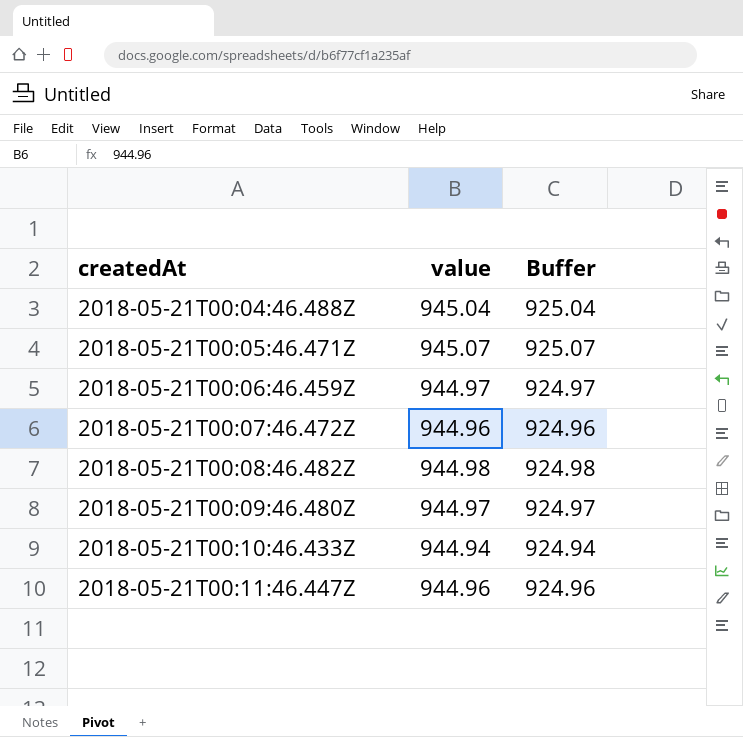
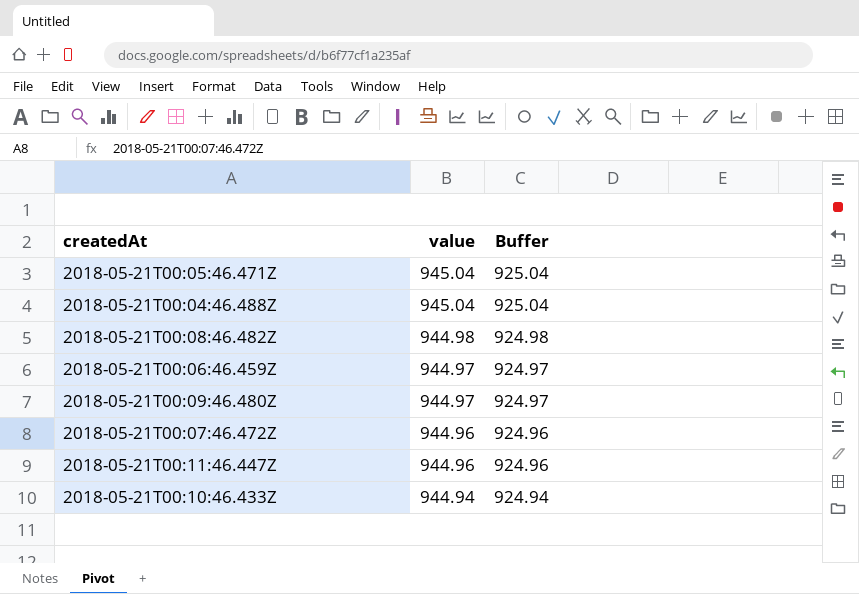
row order: createdAt ascending -> value descending
2018-05-21T00:05:46.471Z | value: 945.07 -> 945.04
2018-05-21T00:05:46.471Z | Buffer: 925.07 -> 925.04

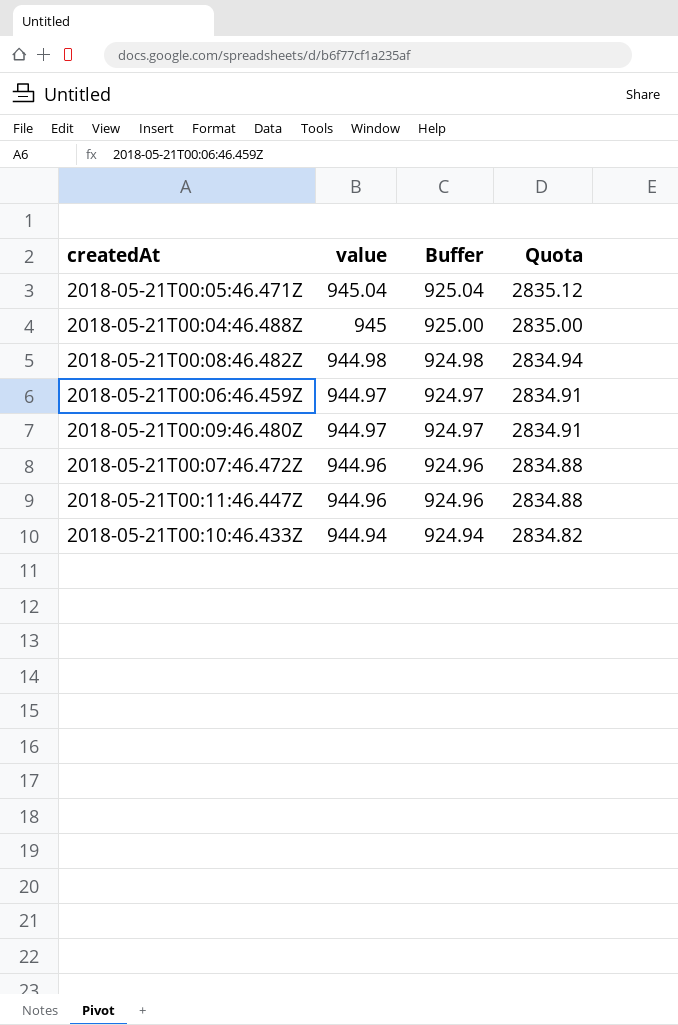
column Quota | formula: none -> [value] * 3
2018-05-21T00:04:46.488Z | value: 945.04 -> 945
2018-05-21T00:04:46.488Z | Buffer: 925.04 -> 925.00

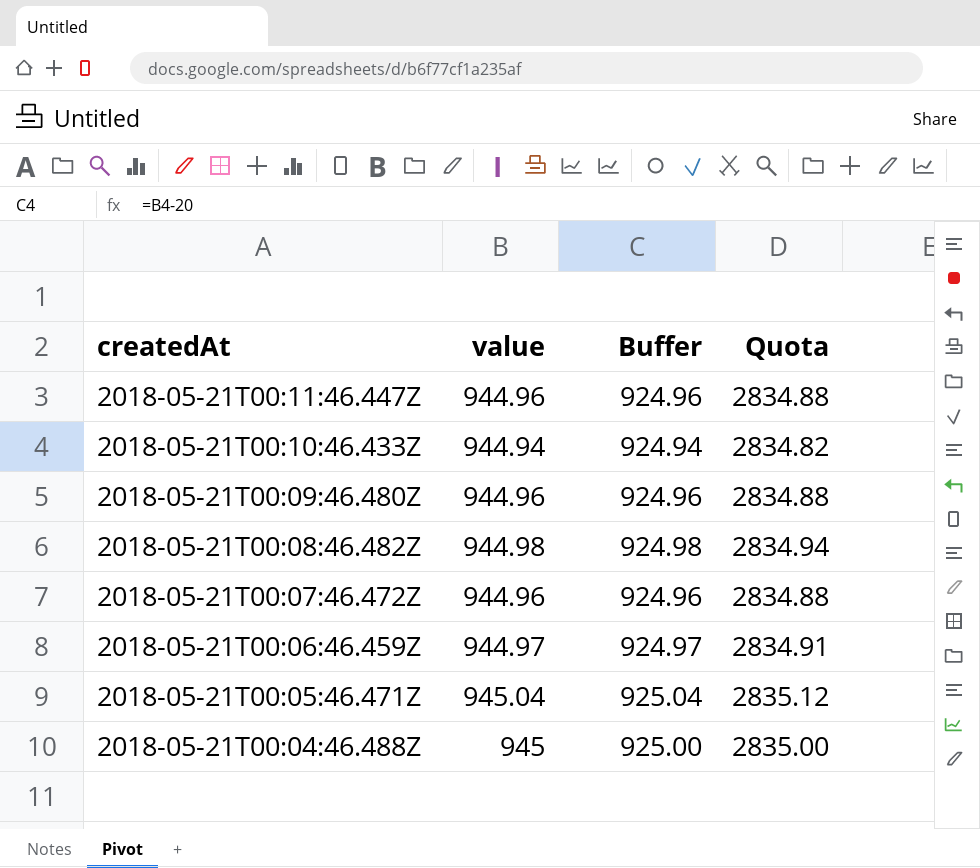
row order: value descending -> createdAt descending
2018-05-21T00:09:46.480Z | value: 944.97 -> 944.96
2018-05-21T00:09:46.480Z | Buffer: 924.97 -> 924.96
2018-05-21T00:09:46.480Z | Quota: 2834.91 -> 2834.88

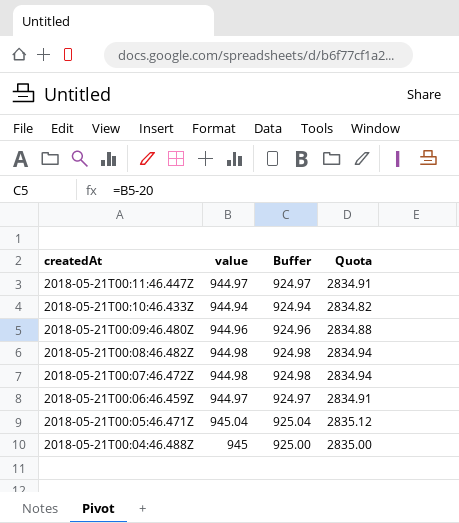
2018-05-21T00:11:46.447Z | value: 944.96 -> 944.97
2018-05-21T00:11:46.447Z | Buffer: 924.96 -> 924.97
2018-05-21T00:11:46.447Z | Quota: 2834.88 -> 2834.91
2018-05-21T00:07:46.472Z | value: 944.96 -> 944.98
2018-05-21T00:07:46.472Z | Buffer: 924.96 -> 924.98
2018-05-21T00:07:46.472Z | Quota: 2834.88 -> 2834.94

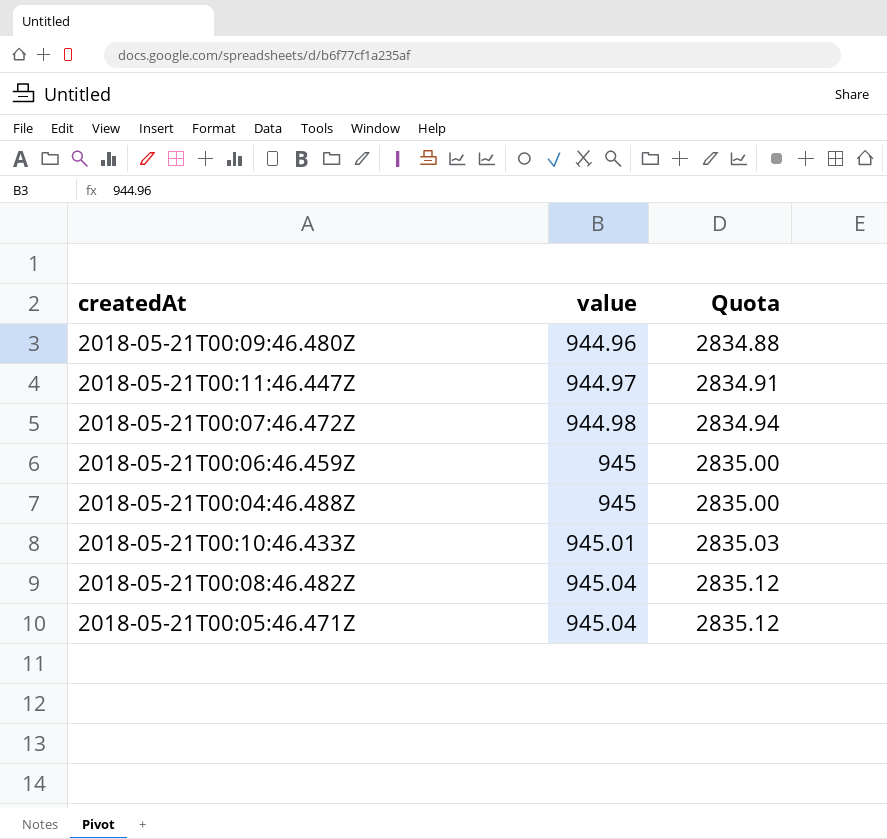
row order: createdAt descending -> value ascending
column Buffer | formula: [value] - 20 -> none
2018-05-21T00:06:46.459Z | value: 944.97 -> 945
2018-05-21T00:06:46.459Z | Quota: 2834.91 -> 2835.00
2018-05-21T00:10:46.433Z | value: 944.94 -> 945.01
2018-05-21T00:10:46.433Z | Quota: 2834.82 -> 2835.03
2018-05-21T00:08:46.482Z | value: 944.98 -> 945.04
2018-05-21T00:08:46.482Z | Quota: 2834.94 -> 2835.12

